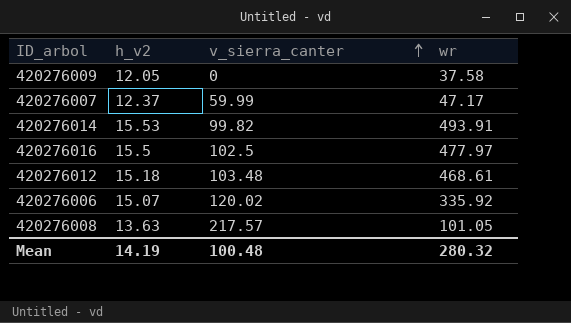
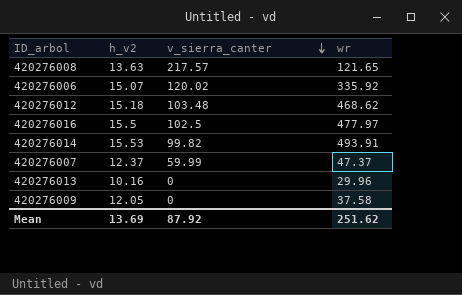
row order: v_sierra_canter ascending -> v_sierra_canter descending
420276008 | wr: 101.05 -> 121.65
420276012 | wr: 468.61 -> 468.62
420276007 | wr: 47.17 -> 47.37
row 420276013: none -> 10.16 | 0 | 29.96
Mean | h_v2: 14.19 -> 13.69
Mean | v_sierra_canter: 100.48 -> 87.92
Mean | wr: 280.32 -> 251.62

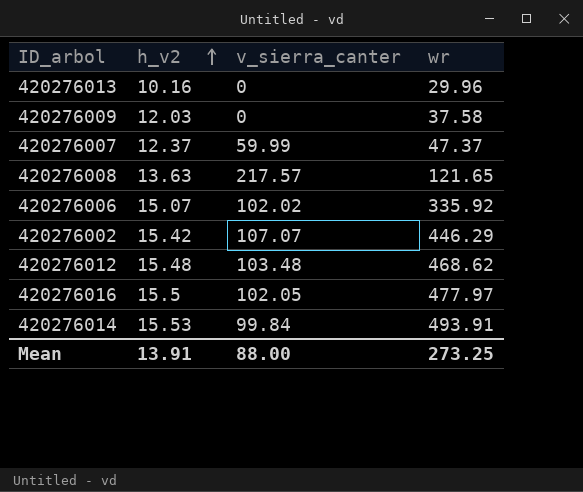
row order: v_sierra_canter descending -> h_v2 ascending
420276009 | h_v2: 12.05 -> 12.03
420276006 | v_sierra_canter: 120.02 -> 102.02
row 420276002: none -> 15.42 | 107.07 | 446.29
420276012 | h_v2: 15.18 -> 15.48
420276016 | v_sierra_canter: 102.5 -> 102.05
420276014 | v_sierra_canter: 99.82 -> 99.84
Mean | h_v2: 13.69 -> 13.91
Mean | v_sierra_canter: 87.92 -> 88.00
Mean | wr: 251.62 -> 273.25

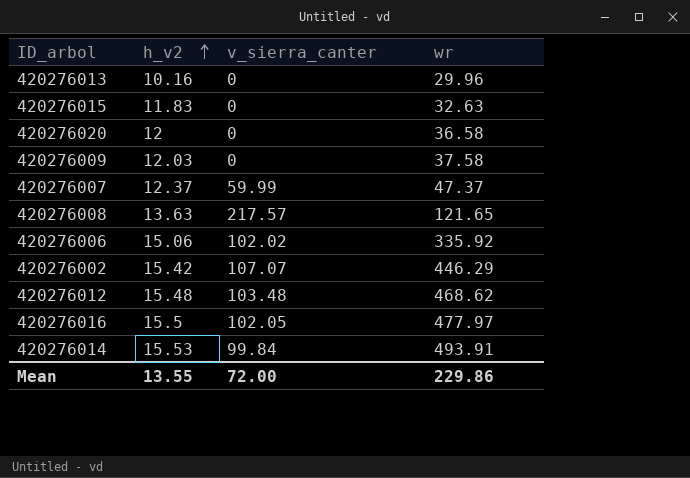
row 420276015: none -> 11.83 | 0 | 32.63
row 420276020: none -> 12 | 0 | 36.58
420276006 | h_v2: 15.07 -> 15.06
Mean | h_v2: 13.91 -> 13.55
Mean | v_sierra_canter: 88.00 -> 72.00
Mean | wr: 273.25 -> 229.86

